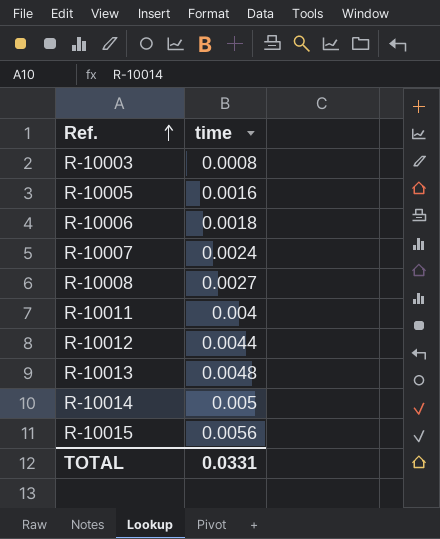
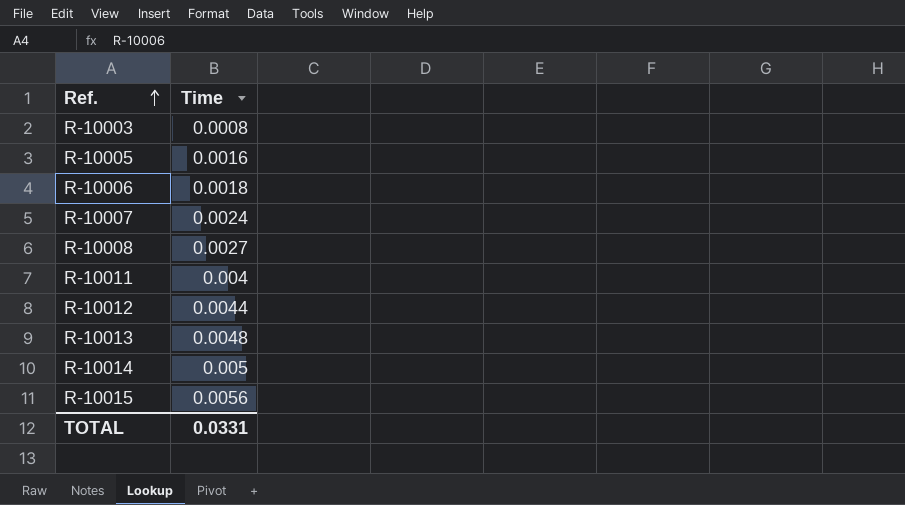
column name: time -> Time

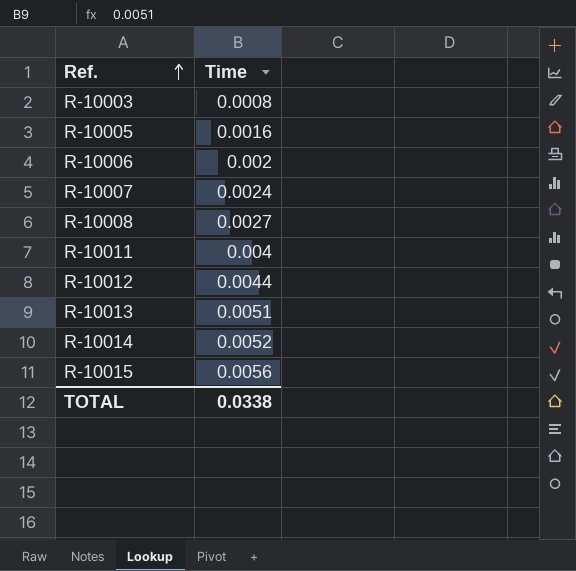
R-10006 | Time: 0.0018 -> 0.002
R-10013 | Time: 0.0048 -> 0.0051
R-10014 | Time: 0.005 -> 0.0052
TOTAL | Time: 0.0331 -> 0.0338

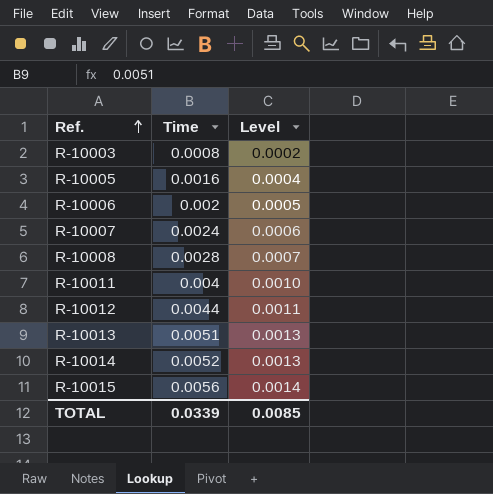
column Level | formula: none -> [Time] * 0.25
R-10008 | Time: 0.0027 -> 0.0028
TOTAL | Time: 0.0338 -> 0.0339

